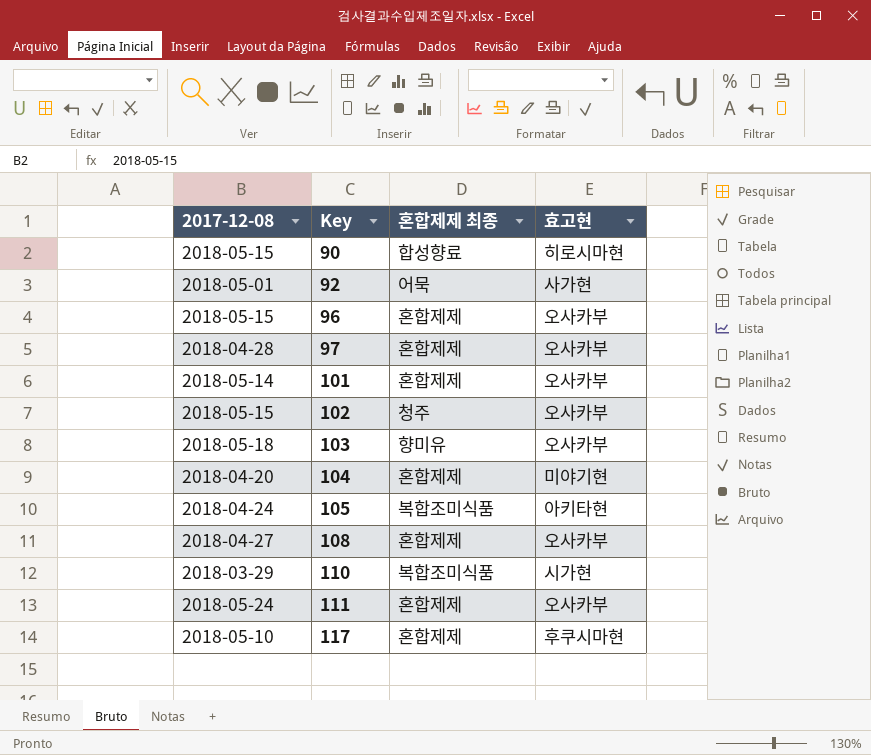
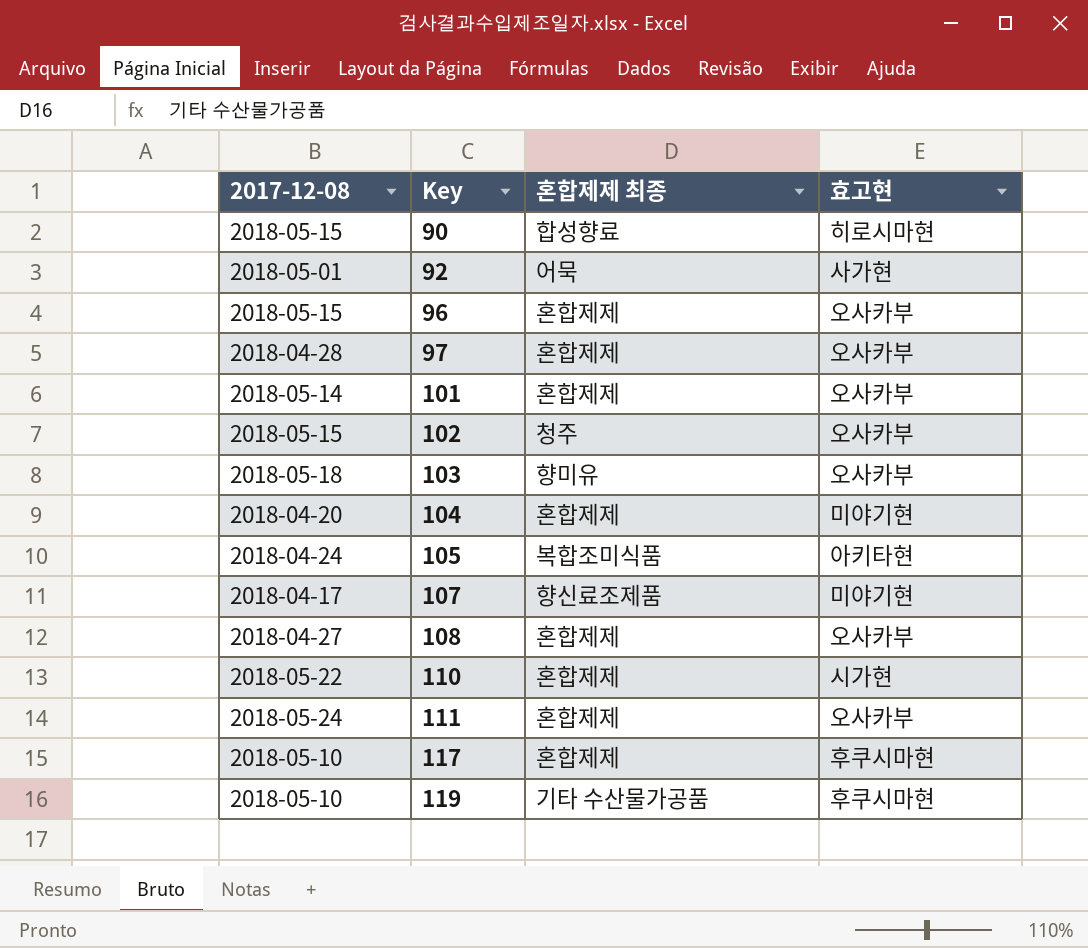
row 107: none -> 2018-04-17 | 향신료조제품 | 미야기현
110 | 2017-12-08: 2018-03-29 -> 2018-05-22
110 | 혼합제제 최종: 복합조미식품 -> 혼합제제
row 119: none -> 2018-05-10 | 기타 수산물가공품 | 후쿠시마현

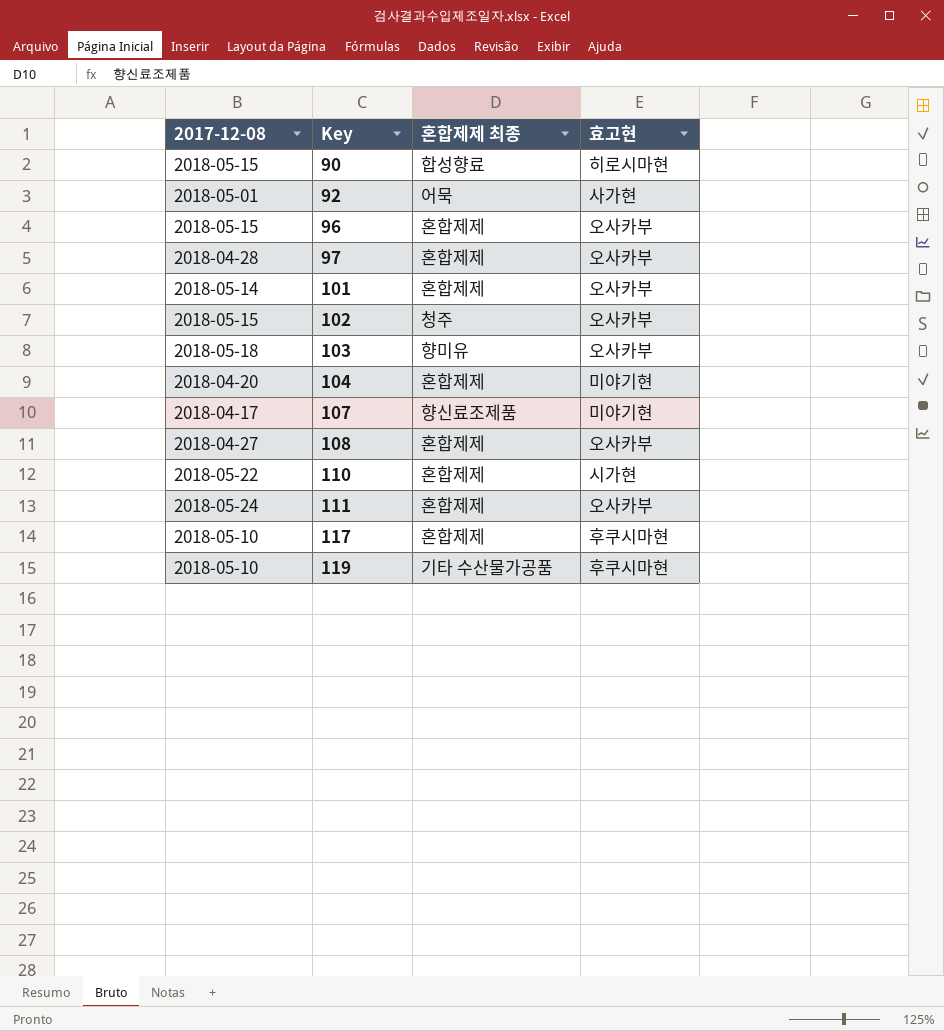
row 105: 2018-04-24 | 복합조미식품 | 아키타현 -> none

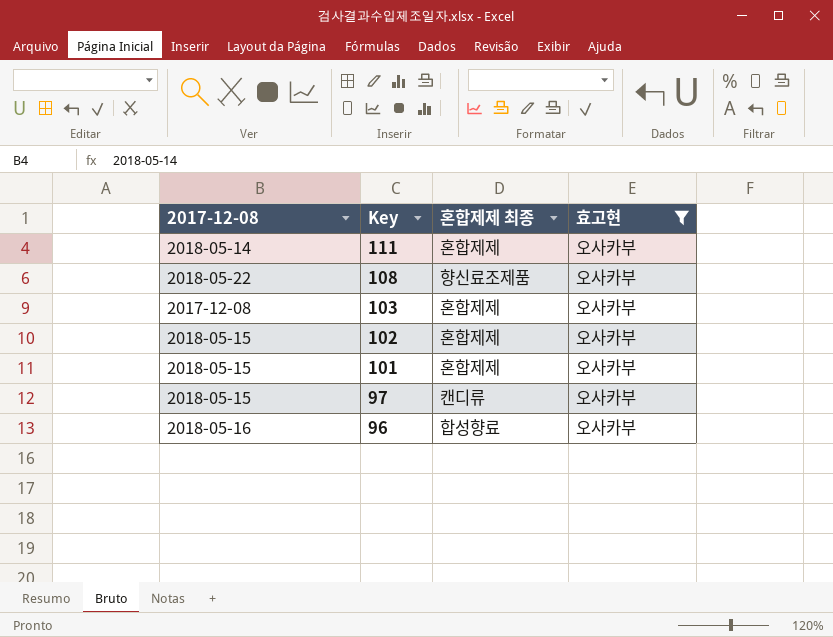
filter: none -> 효고현 = 오사카부
row order: Key ascending -> Key descending
111 | 2017-12-08: 2018-05-24 -> 2018-05-14
108 | 2017-12-08: 2018-04-27 -> 2018-05-22
108 | 혼합제제 최종: 혼합제제 -> 향신료조제품
103 | 2017-12-08: 2018-05-18 -> 2017-12-08
103 | 혼합제제 최종: 향미유 -> 혼합제제
102 | 혼합제제 최종: 청주 -> 혼합제제
101 | 2017-12-08: 2018-05-14 -> 2018-05-15
97 | 2017-12-08: 2018-04-28 -> 2018-05-15
97 | 혼합제제 최종: 혼합제제 -> 캔디류
96 | 2017-12-08: 2018-05-15 -> 2018-05-16
96 | 혼합제제 최종: 혼합제제 -> 합성향료

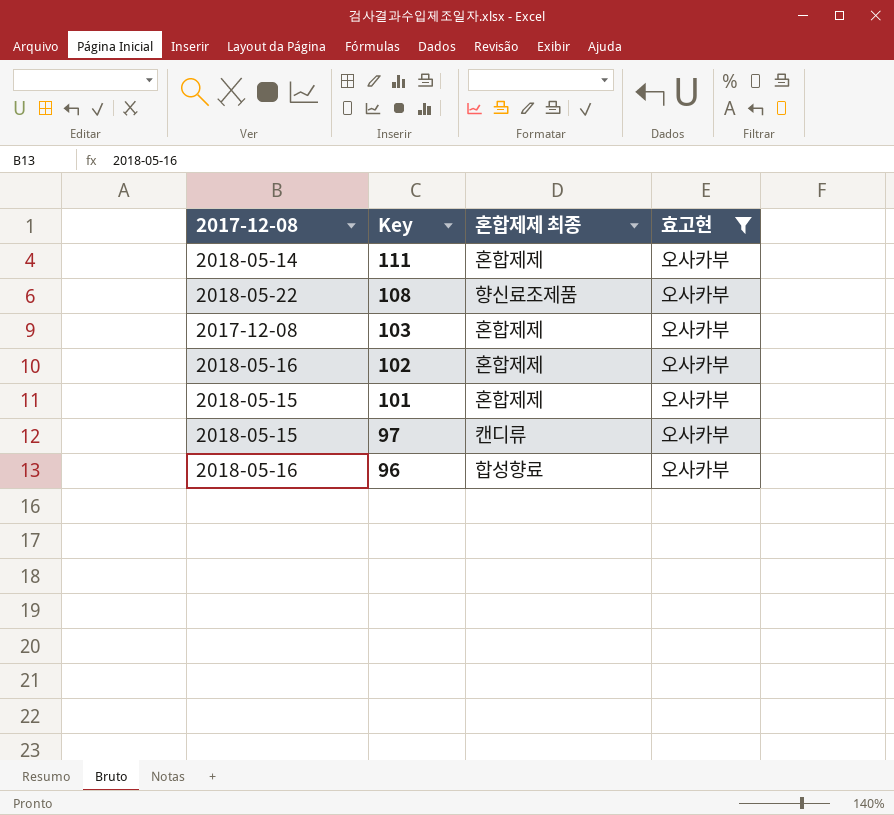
102 | 2017-12-08: 2018-05-15 -> 2018-05-16

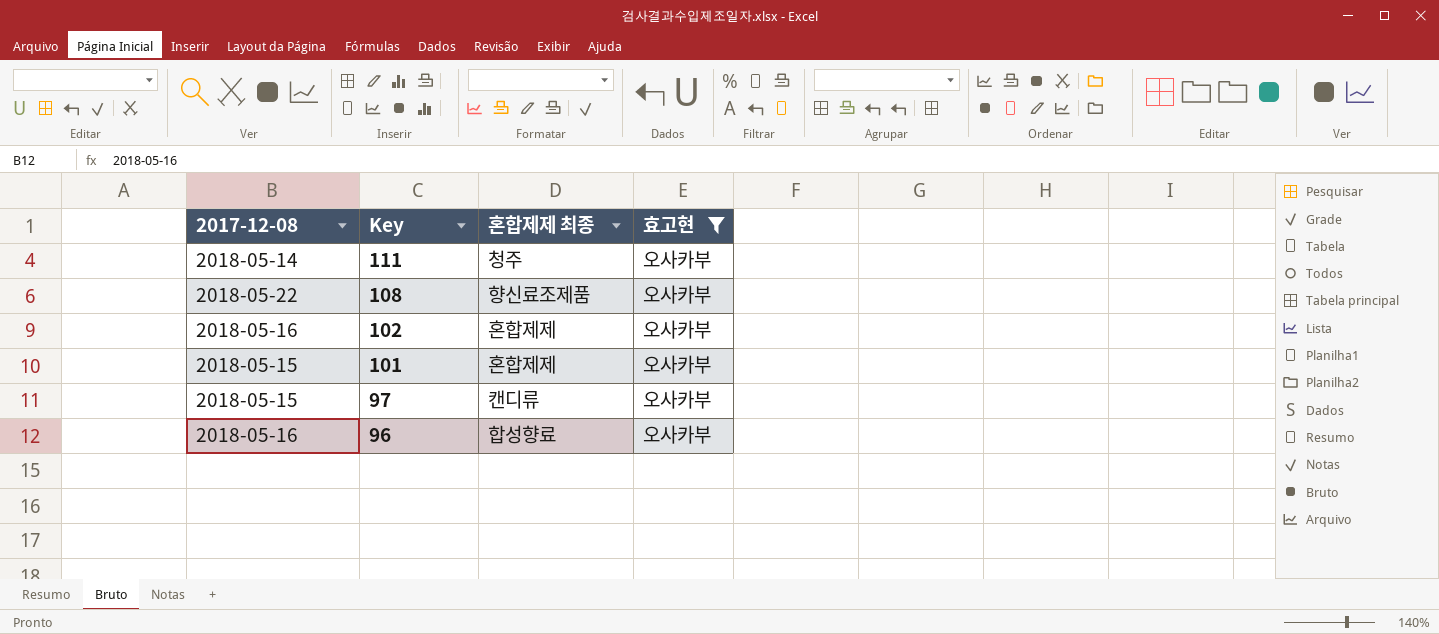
row 103: 2017-12-08 | 혼합제제 | 오사카부 -> none
111 | 혼합제제 최종: 혼합제제 -> 청주

